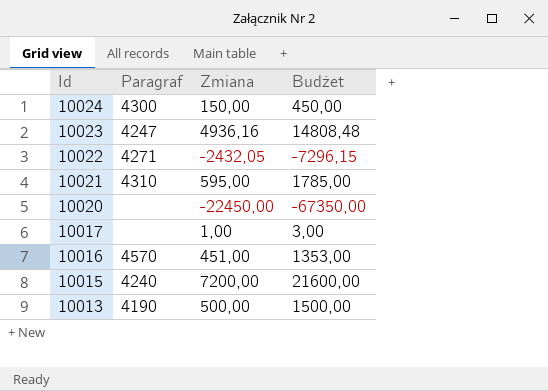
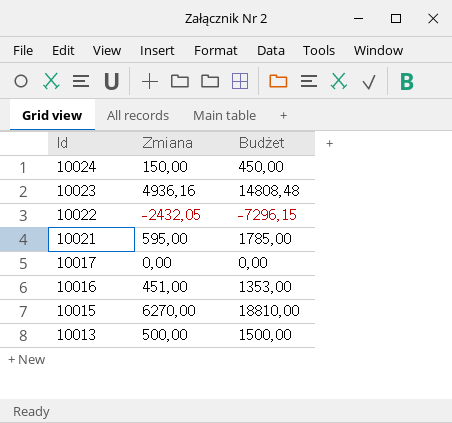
column Paragraf | position: 2 -> none
row 10020: none | -22450,00 | -67350,00 -> none
10017 | Zmiana: 1,00 -> 0,00
10017 | Budżet: 3,00 -> 0,00
10015 | Zmiana: 7200,00 -> 6270,00
10015 | Budżet: 21600,00 -> 18810,00

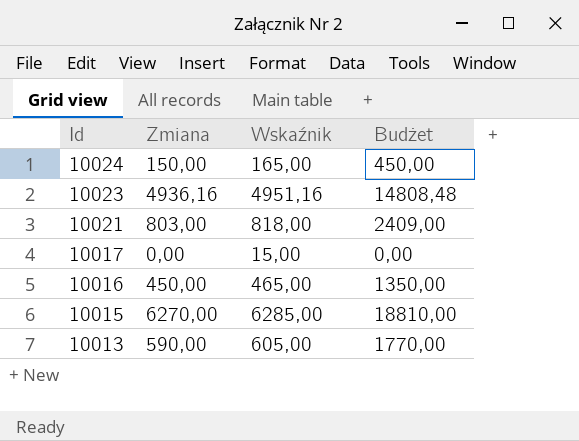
column Wskaźnik | formula: none -> [Zmiana] + 15
row 10022: -2432,05 | -7296,15 -> none
10021 | Zmiana: 595,00 -> 803,00
10021 | Budżet: 1785,00 -> 2409,00
10016 | Zmiana: 451,00 -> 450,00
10016 | Budżet: 1353,00 -> 1350,00
10013 | Zmiana: 500,00 -> 590,00
10013 | Budżet: 1500,00 -> 1770,00

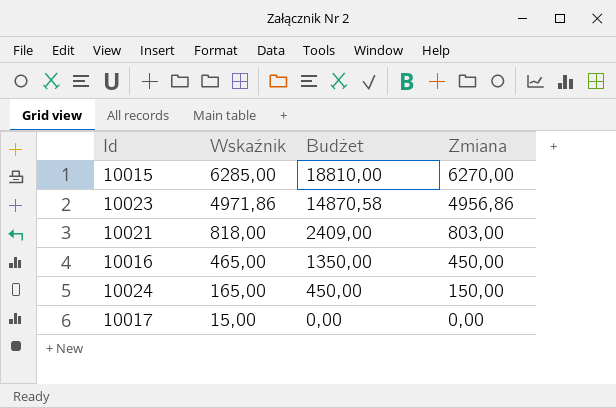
row order: Id descending -> Wskaźnik descending
column Zmiana | position: 2 -> 4
row 10013: 590,00 | 605,00 | 1770,00 -> none
10023 | Wskaźnik: 4951,16 -> 4971,86
10023 | Budżet: 14808,48 -> 14870,58
10023 | Zmiana: 4936,16 -> 4956,86

